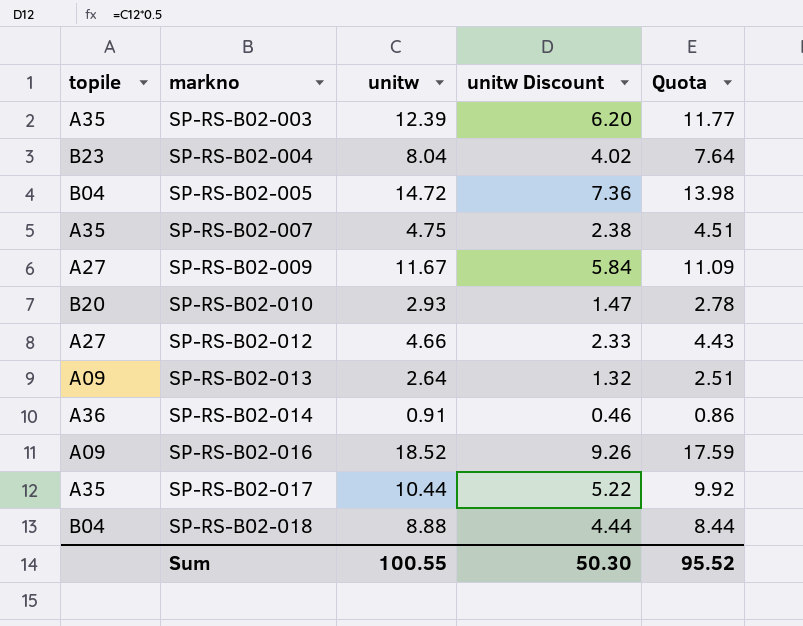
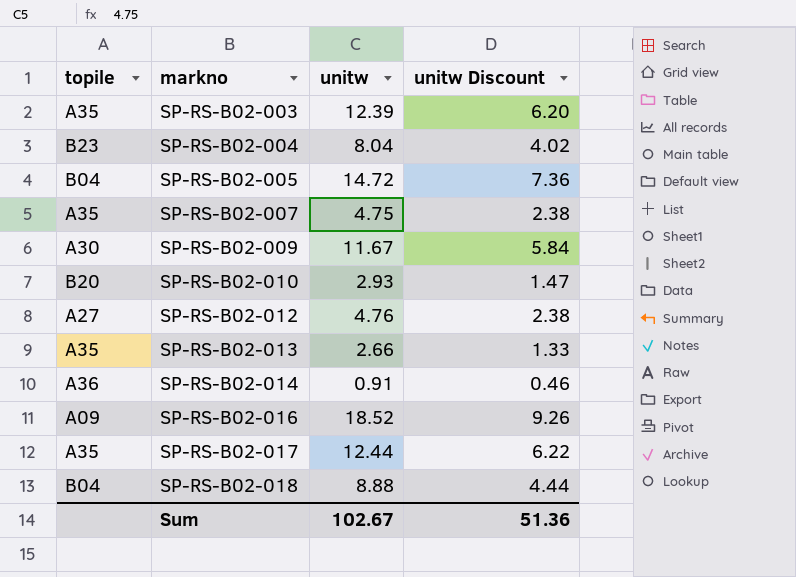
column Quota | formula: [unitw] * 0.95 -> none
SP-RS-B02-009 | topile: A27 -> A30
SP-RS-B02-012 | unitw: 4.66 -> 4.76
SP-RS-B02-012 | unitw Discount: 2.33 -> 2.38
SP-RS-B02-013 | topile: A09 -> A35
SP-RS-B02-013 | unitw: 2.64 -> 2.66
SP-RS-B02-013 | unitw Discount: 1.32 -> 1.33
SP-RS-B02-017 | unitw: 10.44 -> 12.44
SP-RS-B02-017 | unitw Discount: 5.22 -> 6.22
Sum | unitw: 100.55 -> 102.67
Sum | unitw Discount: 50.30 -> 51.36

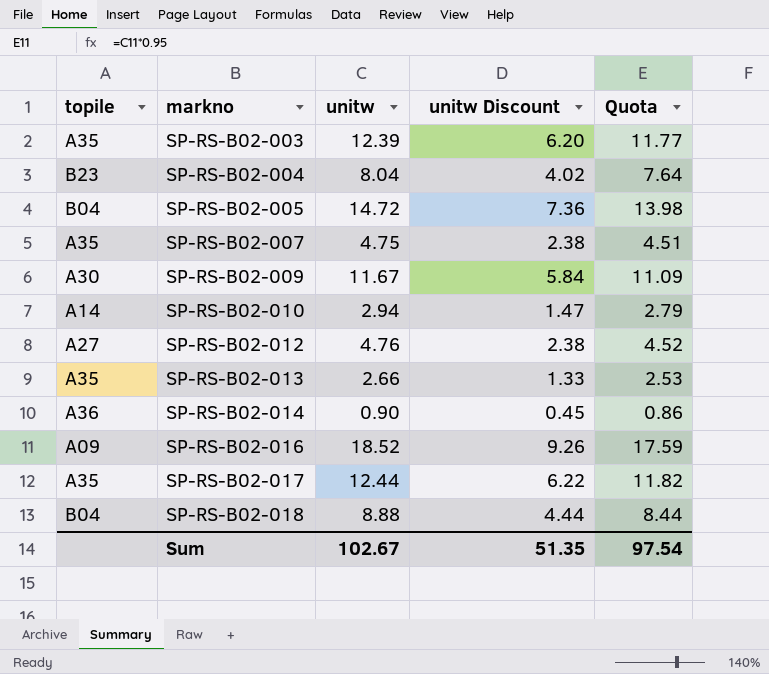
column Quota | formula: none -> [unitw] * 0.95
SP-RS-B02-010 | topile: B20 -> A14
SP-RS-B02-010 | unitw: 2.93 -> 2.94
SP-RS-B02-014 | unitw: 0.91 -> 0.90
SP-RS-B02-014 | unitw Discount: 0.46 -> 0.45
Sum | unitw Discount: 51.36 -> 51.35

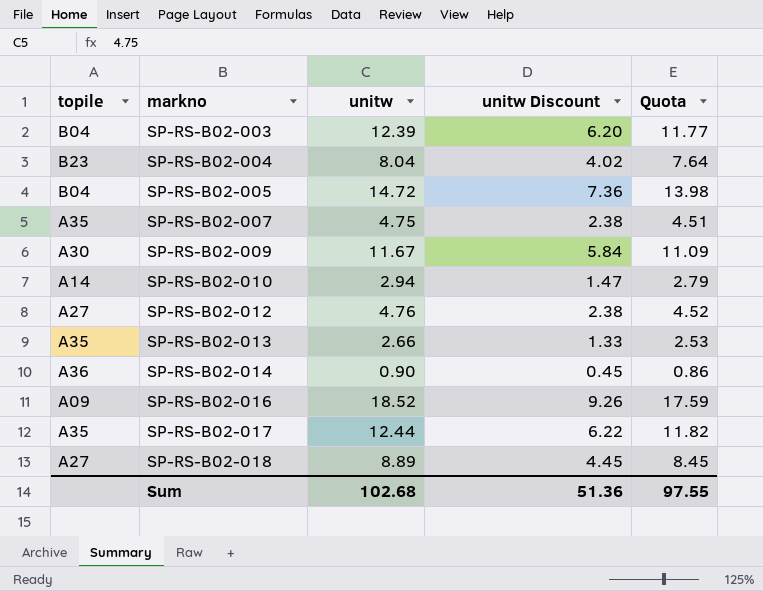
SP-RS-B02-003 | topile: A35 -> B04
SP-RS-B02-018 | topile: B04 -> A27
SP-RS-B02-018 | unitw: 8.88 -> 8.89
SP-RS-B02-018 | unitw Discount: 4.44 -> 4.45
SP-RS-B02-018 | Quota: 8.44 -> 8.45
Sum | unitw: 102.67 -> 102.68
Sum | unitw Discount: 51.35 -> 51.36
Sum | Quota: 97.54 -> 97.55

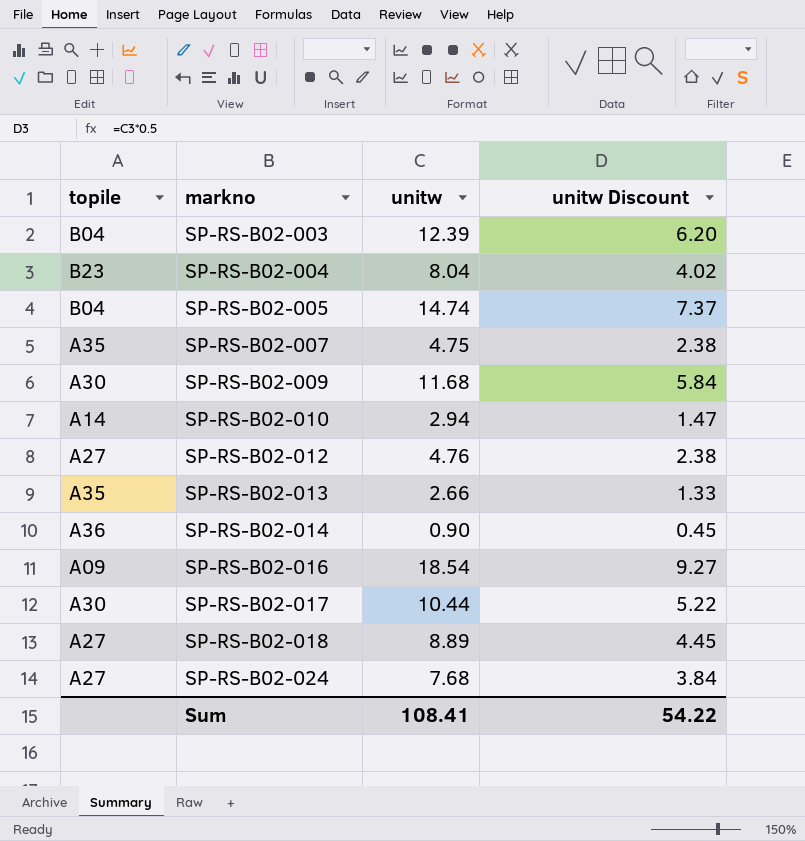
column Quota | formula: [unitw] * 0.95 -> none
SP-RS-B02-005 | unitw: 14.72 -> 14.74
SP-RS-B02-005 | unitw Discount: 7.36 -> 7.37
SP-RS-B02-009 | unitw: 11.67 -> 11.68
SP-RS-B02-016 | unitw: 18.52 -> 18.54
SP-RS-B02-016 | unitw Discount: 9.26 -> 9.27
SP-RS-B02-017 | topile: A35 -> A30
SP-RS-B02-017 | unitw: 12.44 -> 10.44
SP-RS-B02-017 | unitw Discount: 6.22 -> 5.22
row SP-RS-B02-024: none -> A27 | 7.68 | 3.84
Sum | unitw: 102.68 -> 108.41
Sum | unitw Discount: 51.36 -> 54.22

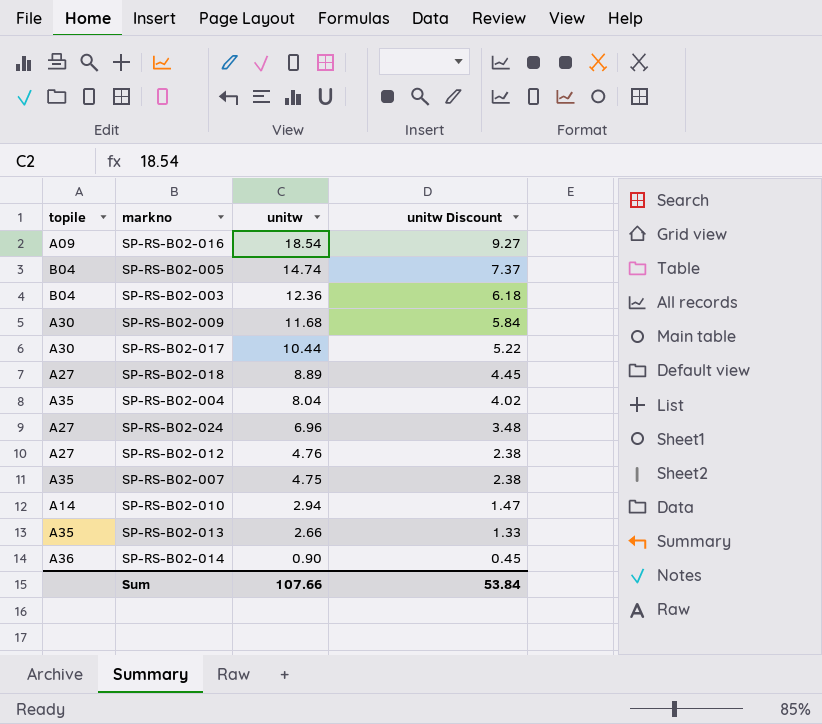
row order: markno ascending -> unitw descending
SP-RS-B02-003 | unitw: 12.39 -> 12.36
SP-RS-B02-003 | unitw Discount: 6.20 -> 6.18
SP-RS-B02-004 | topile: B23 -> A35
SP-RS-B02-024 | unitw: 7.68 -> 6.96
SP-RS-B02-024 | unitw Discount: 3.84 -> 3.48
Sum | unitw: 108.41 -> 107.66
Sum | unitw Discount: 54.22 -> 53.84

